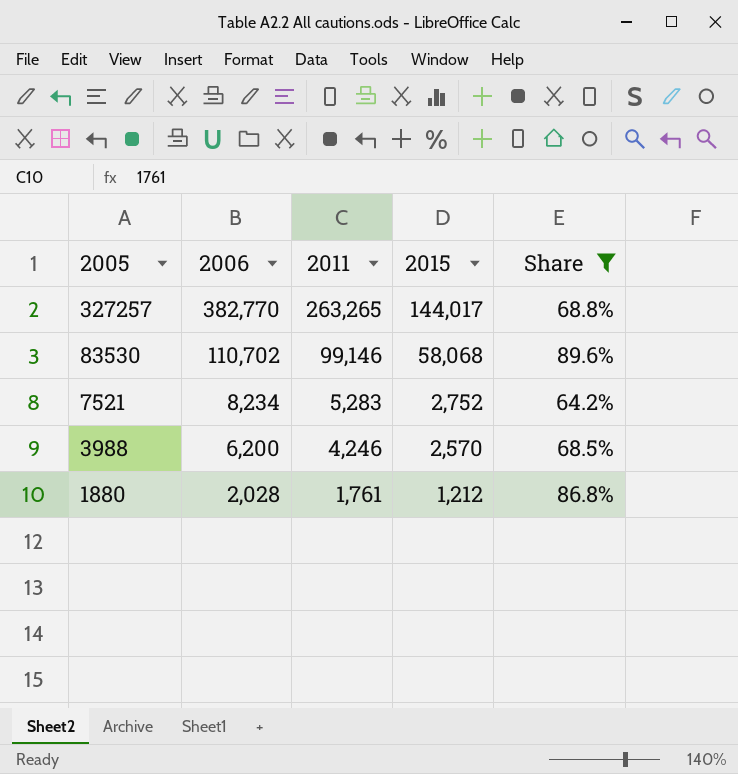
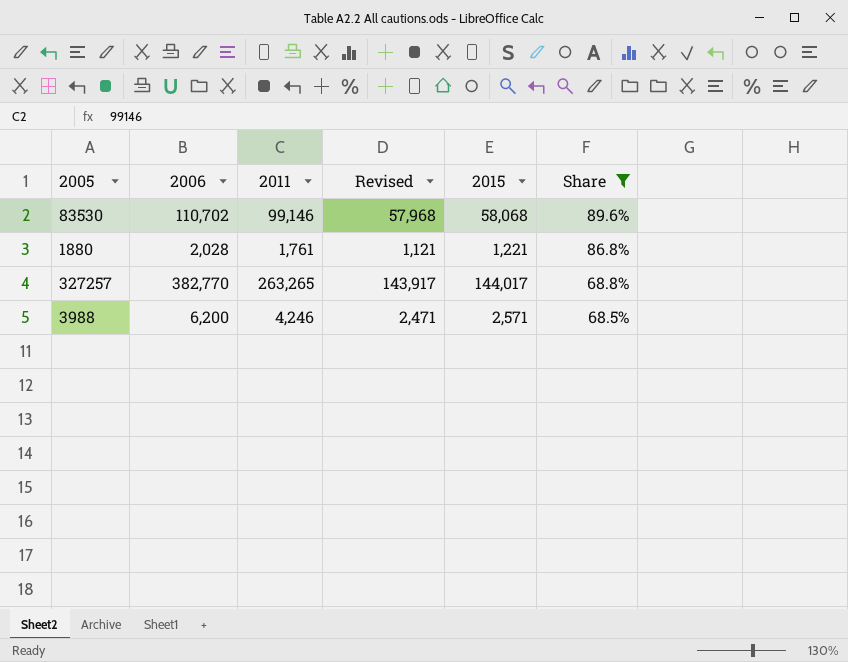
row order: 2005 descending -> Share descending
column Revised | formula: none -> [2015] - 100
row 7521: 8,234 | 5,283 | 2,752 | 64.2% -> none
1880 | 2015: 1,212 -> 1,221
3988 | 2015: 2,570 -> 2,571

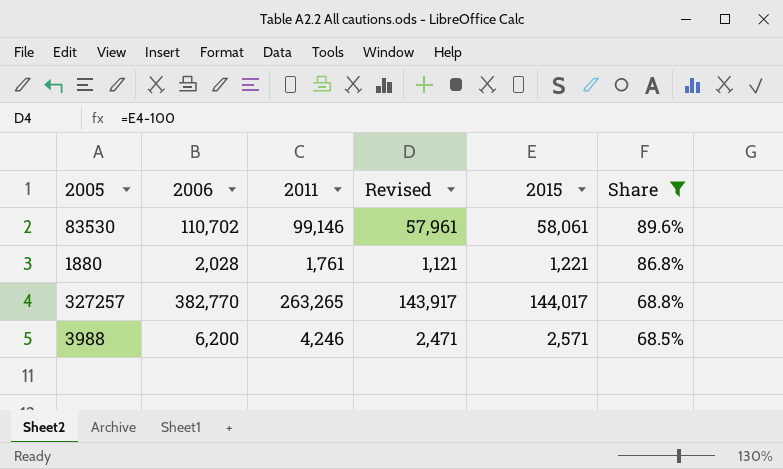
83530 | Revised: 57,968 -> 57,961
83530 | 2015: 58,068 -> 58,061

